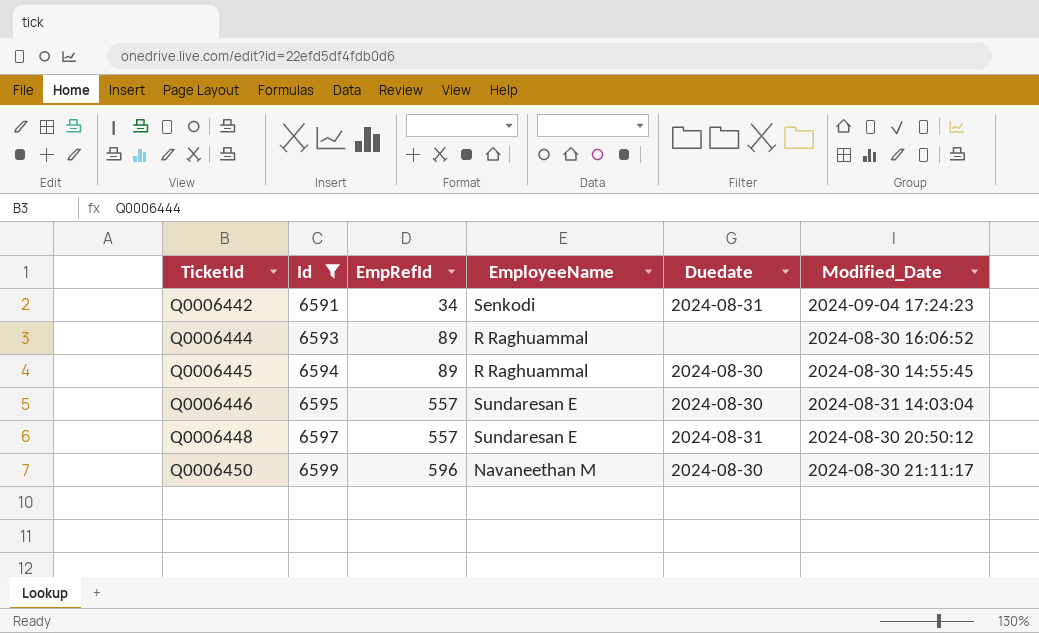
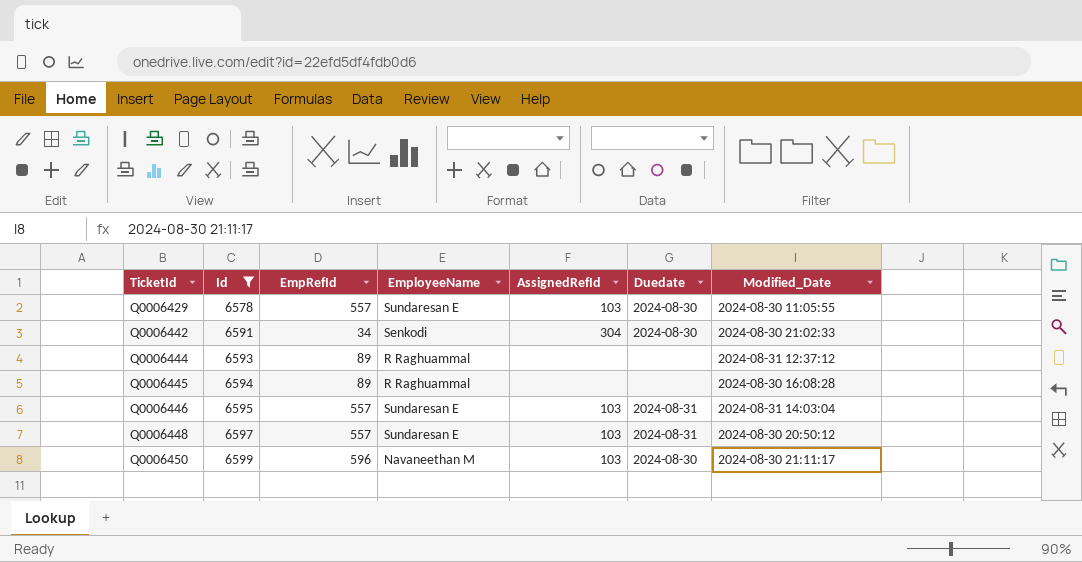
column AssignedRefId | position: none -> 5
row Q0006429: none -> 6578 | 557 | Sundaresan E | 103 | 2024-08-30 | 2024-08-30 11:05:55
Q0006442 | Duedate: 2024-08-31 -> 2024-08-30
Q0006442 | Modified_Date: 2024-09-04 17:24:23 -> 2024-08-30 21:02:33
Q0006444 | Modified_Date: 2024-08-30 16:06:52 -> 2024-08-31 12:37:12
Q0006445 | Duedate: 2024-08-30 -> none
Q0006445 | Modified_Date: 2024-08-30 14:55:45 -> 2024-08-30 16:08:28
Q0006446 | Duedate: 2024-08-30 -> 2024-08-31

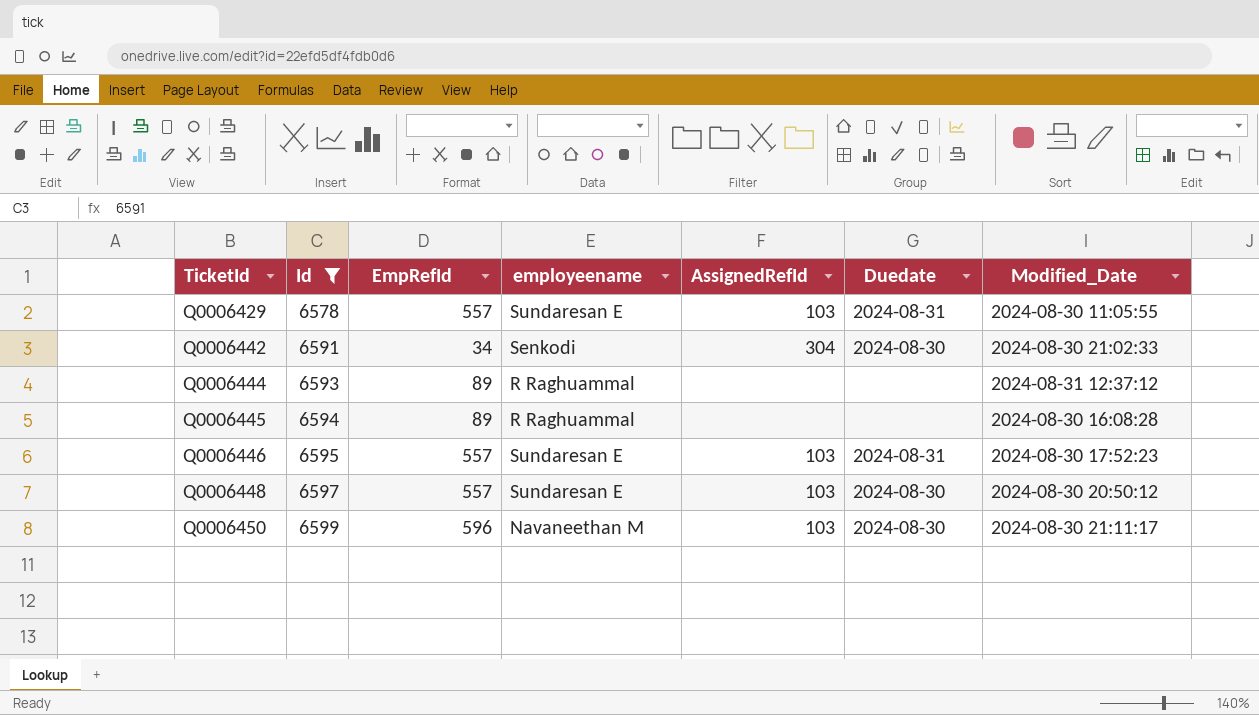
column name: EmployeeName -> employeename
Q0006429 | Duedate: 2024-08-30 -> 2024-08-31
Q0006446 | Modified_Date: 2024-08-31 14:03:04 -> 2024-08-30 17:52:23
Q0006448 | Duedate: 2024-08-31 -> 2024-08-30

